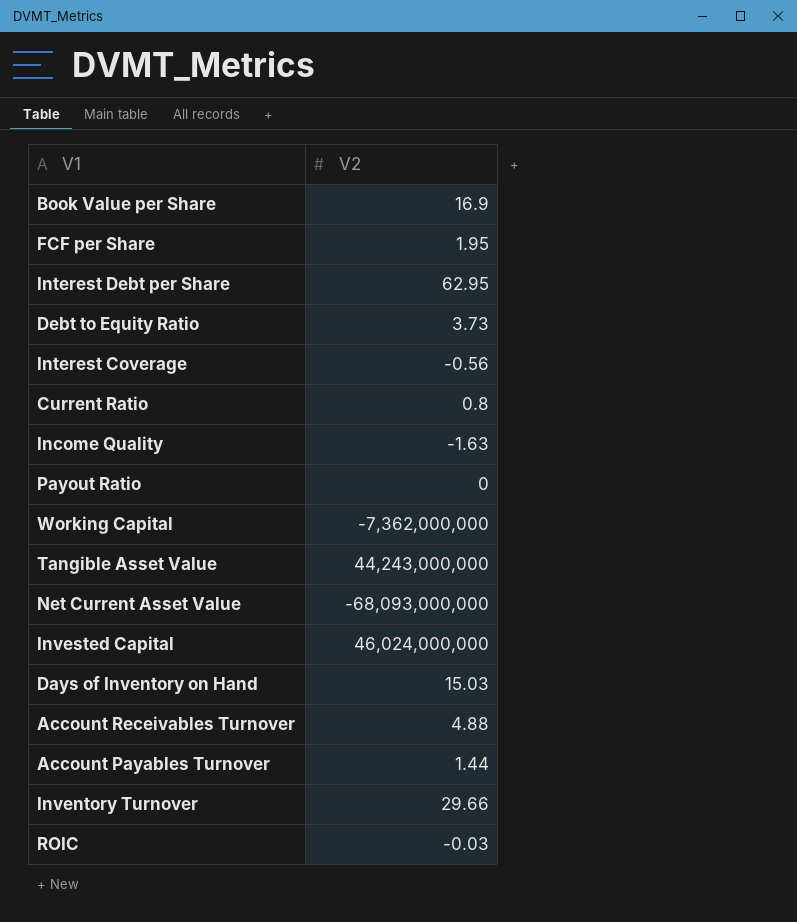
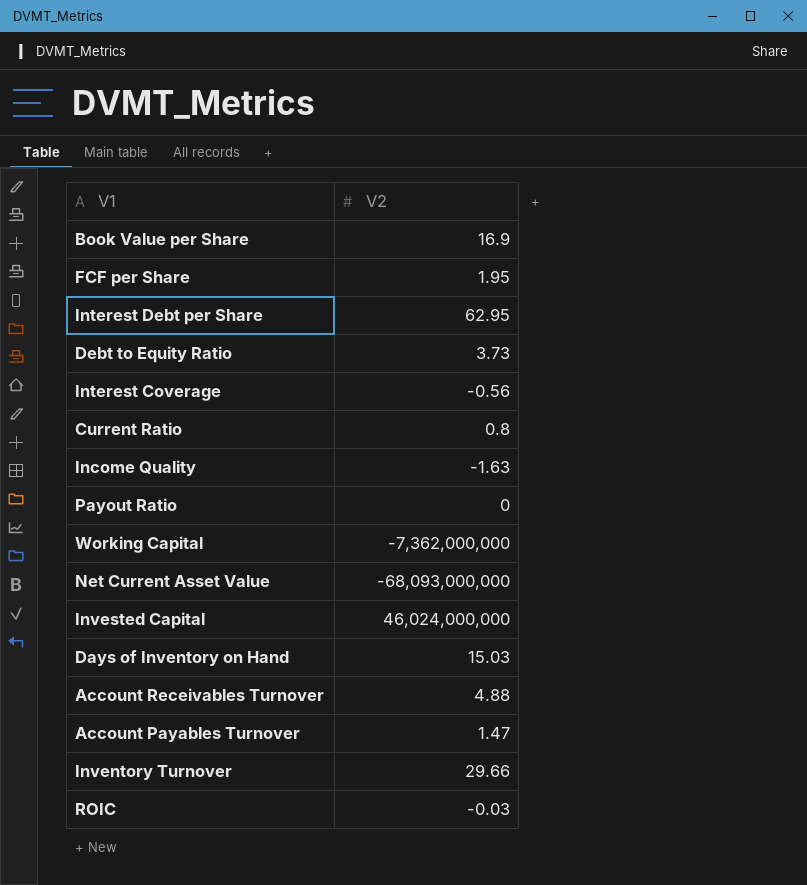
row Tangible Asset Value: 44,243,000,000 -> none
Account Payables Turnover | V2: 1.44 -> 1.47

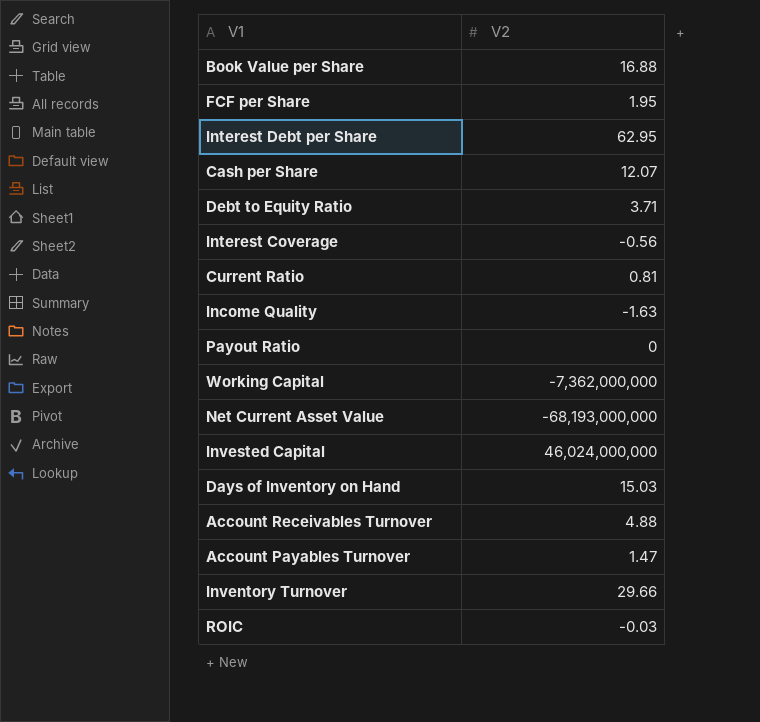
Book Value per Share | V2: 16.9 -> 16.88
row Cash per Share: none -> 12.07
Debt to Equity Ratio | V2: 3.73 -> 3.71
Current Ratio | V2: 0.8 -> 0.81
Net Current Asset Value | V2: -68,093,000,000 -> -68,193,000,000

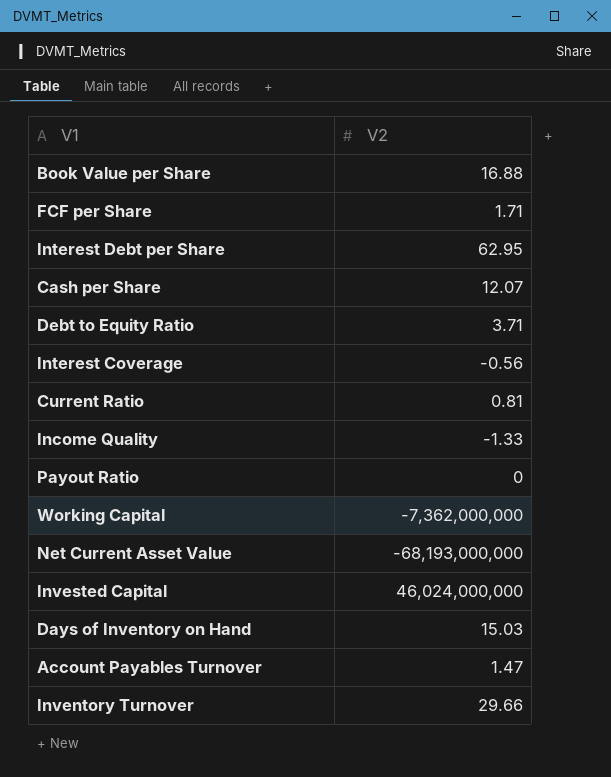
row Account Receivables Turnover: 4.88 -> none
row ROIC: -0.03 -> none
FCF per Share | V2: 1.95 -> 1.71
Income Quality | V2: -1.63 -> -1.33

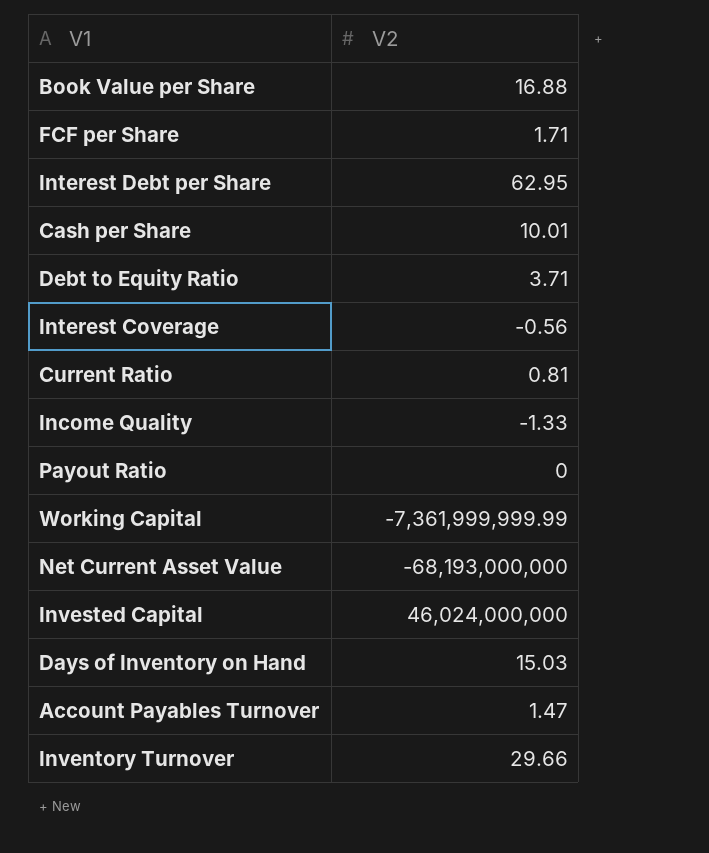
Cash per Share | V2: 12.07 -> 10.01
Working Capital | V2: -7,362,000,000 -> -7,361,999,999.99

